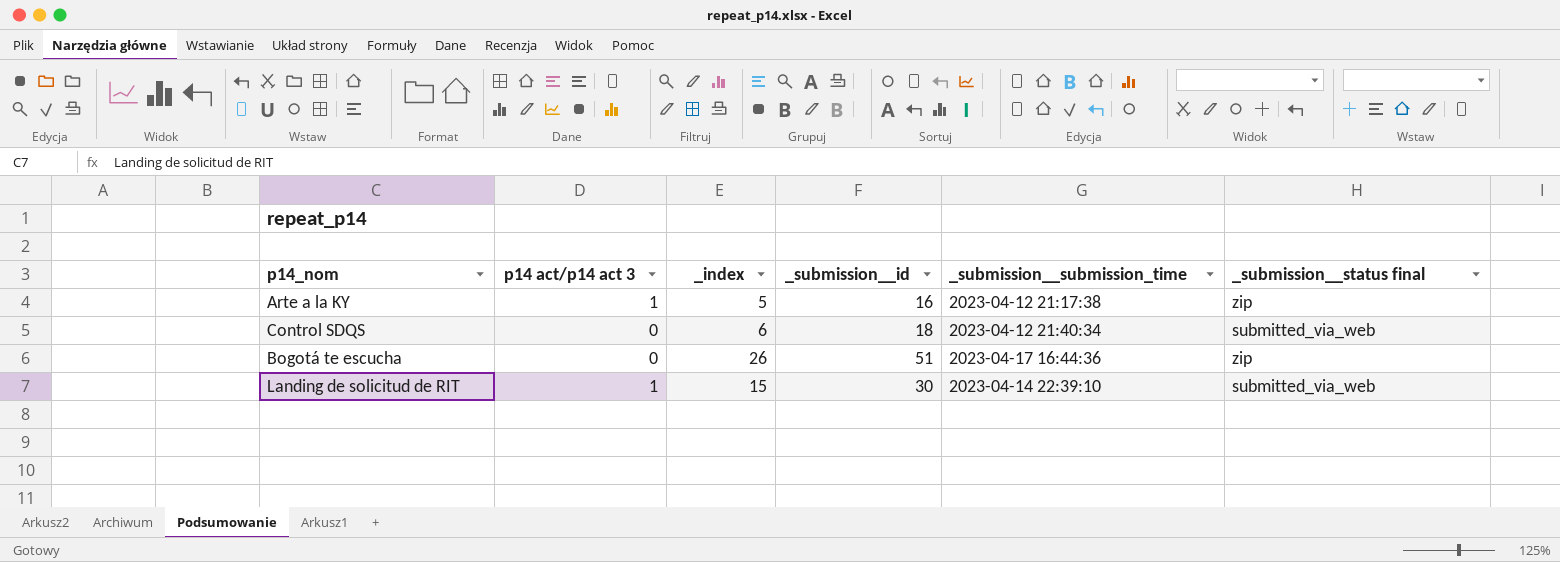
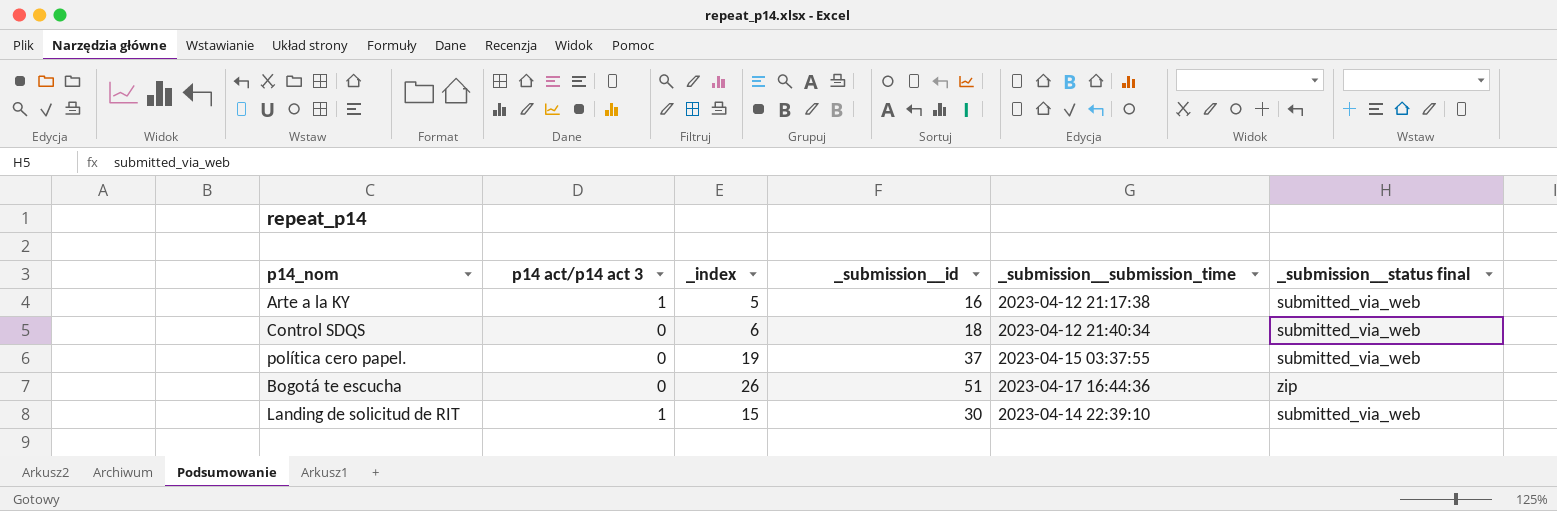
Arte a la KY | _submission__status final: zip -> submitted_via_web
row política cero papel.: none -> 0 | 19 | 37 | 2023-04-15 03:37:55 | submitted_via_web

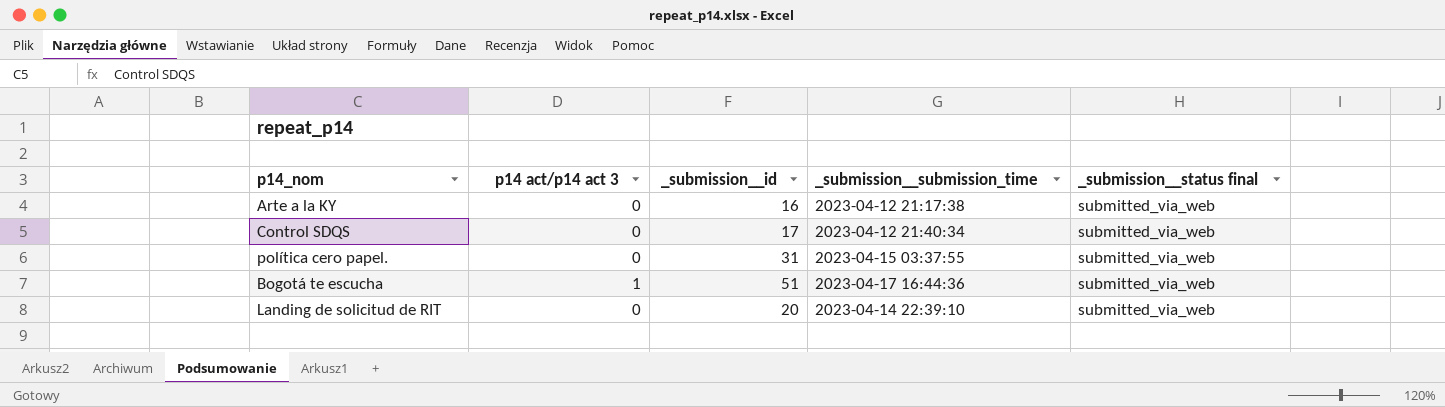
column _index | position: 3 -> none
Arte a la KY | p14 act/p14 act 3: 1 -> 0
Control SDQS | _submission__id: 18 -> 17
política cero papel. | _submission__id: 37 -> 31
Bogotá te escucha | p14 act/p14 act 3: 0 -> 1
Bogotá te escucha | _submission__status final: zip -> submitted_via_web
Landing de solicitud de RIT | p14 act/p14 act 3: 1 -> 0
Landing de solicitud de RIT | _submission__id: 30 -> 20

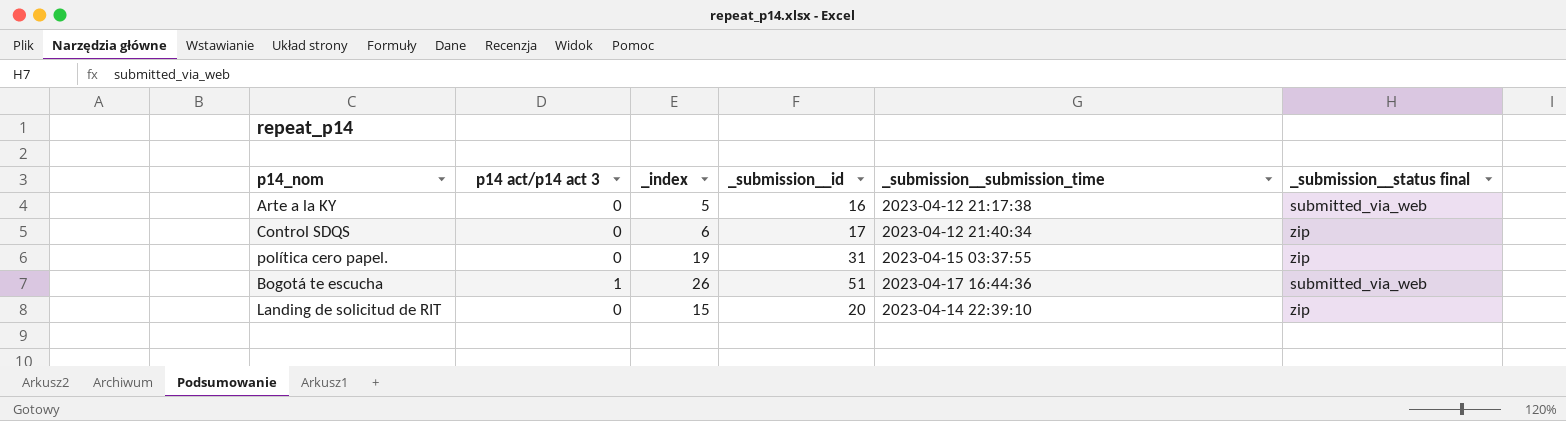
column _index | position: none -> 3
Control SDQS | _submission__status final: submitted_via_web -> zip
política cero papel. | _submission__status final: submitted_via_web -> zip
Landing de solicitud de RIT | _submission__status final: submitted_via_web -> zip

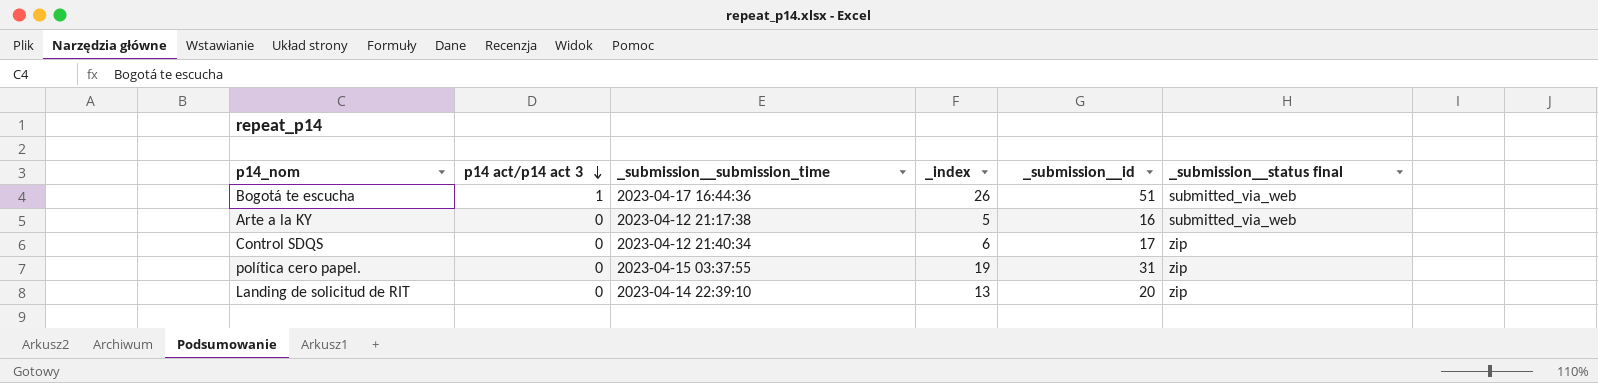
row order: none -> p14 act/p14 act 3 descending
column _submission__submission_time | position: 5 -> 3
Landing de solicitud de RIT | _index: 15 -> 13

